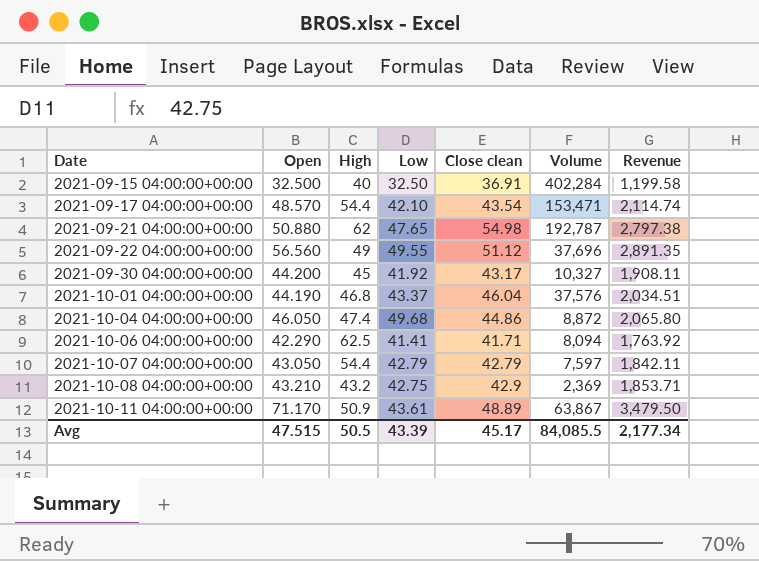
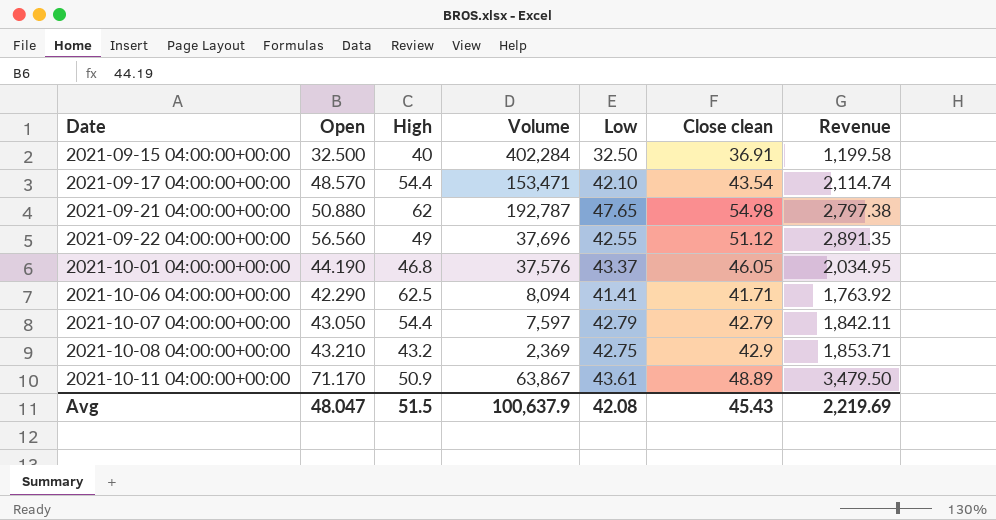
column Volume | position: 6 -> 4
row 2021-09-30 04:00:00+00:00: 44.200 | 45 | 41.92 | 43.17 | 10,327 | 1,908.11 -> none
row 2021-10-04 04:00:00+00:00: 46.050 | 47.4 | 49.68 | 44.86 | 8,872 | 2,065.80 -> none
2021-09-22 04:00:00+00:00 | Low: 49.55 -> 42.55
2021-10-01 04:00:00+00:00 | Close clean: 46.04 -> 46.05
2021-10-01 04:00:00+00:00 | Revenue: 2,034.51 -> 2,034.95
Avg | Open: 47.515 -> 48.047
Avg | High: 50.5 -> 51.5
Avg | Volume: 84,085.5 -> 100,637.9
Avg | Low: 43.39 -> 42.08
Avg | Close clean: 45.17 -> 45.43
Avg | Revenue: 2,177.34 -> 2,219.69

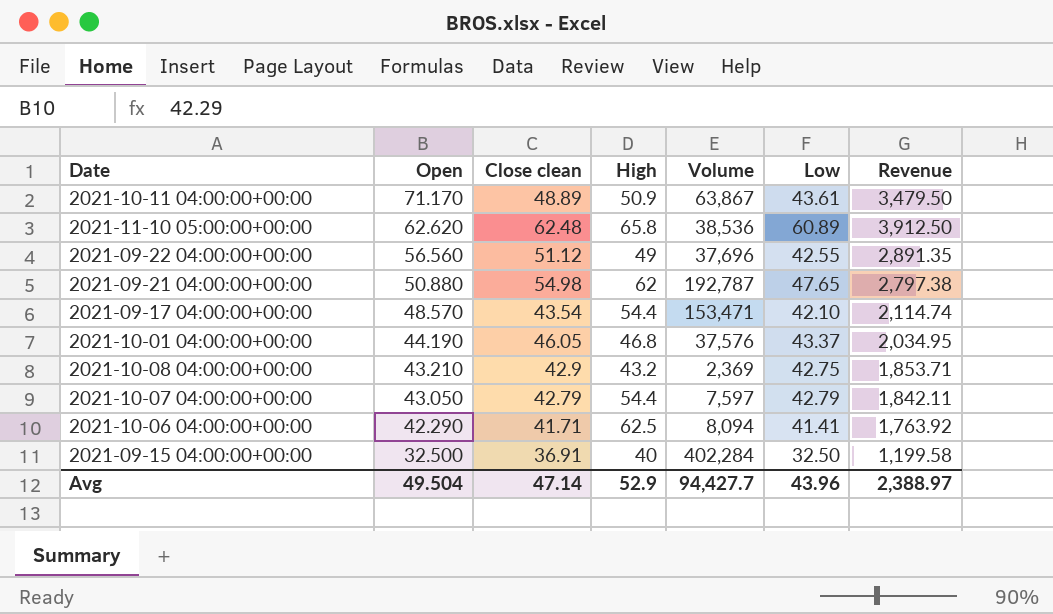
row order: Date ascending -> Open descending
column Close clean | position: 6 -> 3
row 2021-11-10 05:00:00+00:00: none -> 62.620 | 62.48 | 65.8 | 38,536 | 60.89 | 3,912.50
Avg | Open: 48.047 -> 49.504
Avg | Close clean: 45.43 -> 47.14
Avg | High: 51.5 -> 52.9
Avg | Volume: 100,637.9 -> 94,427.7
Avg | Low: 42.08 -> 43.96
Avg | Revenue: 2,219.69 -> 2,388.97

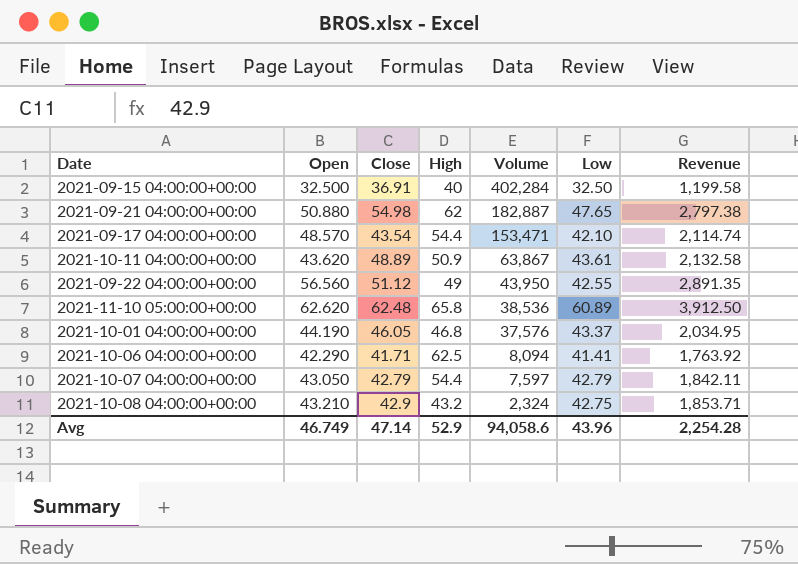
row order: Open descending -> Volume descending
column name: Close clean -> Close
2021-09-21 04:00:00+00:00 | Volume: 192,787 -> 182,887
2021-10-11 04:00:00+00:00 | Open: 71.170 -> 43.620
2021-10-11 04:00:00+00:00 | Revenue: 3,479.50 -> 2,132.58
2021-09-22 04:00:00+00:00 | Volume: 37,696 -> 43,950
2021-10-08 04:00:00+00:00 | Volume: 2,369 -> 2,324
Avg | Open: 49.504 -> 46.749
Avg | Volume: 94,427.7 -> 94,058.6
Avg | Revenue: 2,388.97 -> 2,254.28

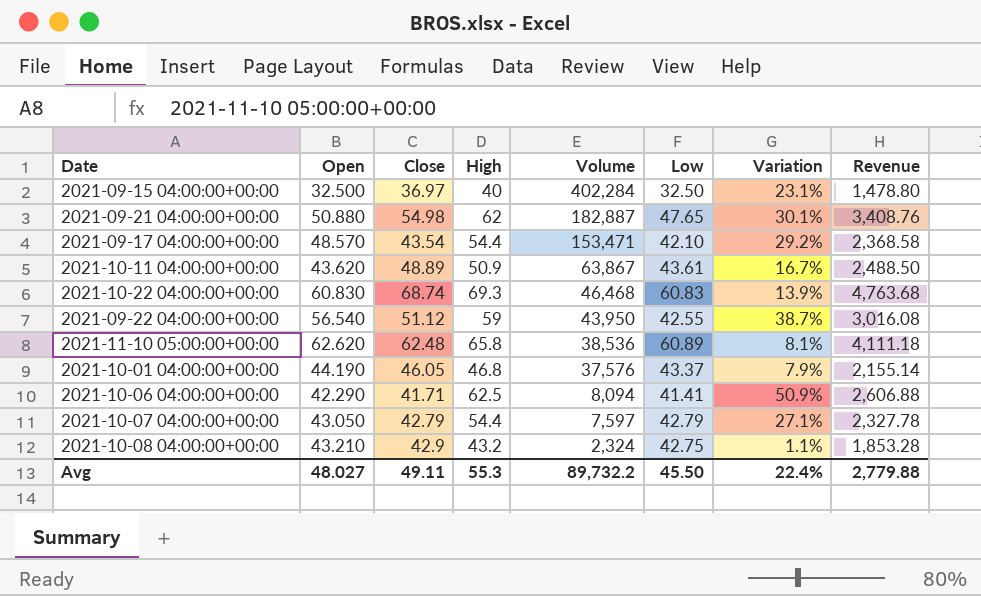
column Variation | formula: none -> ([High] - [Low]) / [Low]
column Revenue | formula: [Open] * [Close] -> [Close] * [High]
2021-09-15 04:00:00+00:00 | Close: 36.91 -> 36.97
row 2021-10-22 04:00:00+00:00: none -> 60.830 | 68.74 | 69.3 | 46,468 | 60.83 | 13.9% | 4,763.68
2021-09-22 04:00:00+00:00 | Open: 56.560 -> 56.540
2021-09-22 04:00:00+00:00 | High: 49 -> 59
Avg | Open: 46.749 -> 48.027
Avg | Close: 47.14 -> 49.11
Avg | High: 52.9 -> 55.3
Avg | Volume: 94,058.6 -> 89,732.2
Avg | Low: 43.96 -> 45.50
Avg | Revenue: 2,254.28 -> 2,779.88

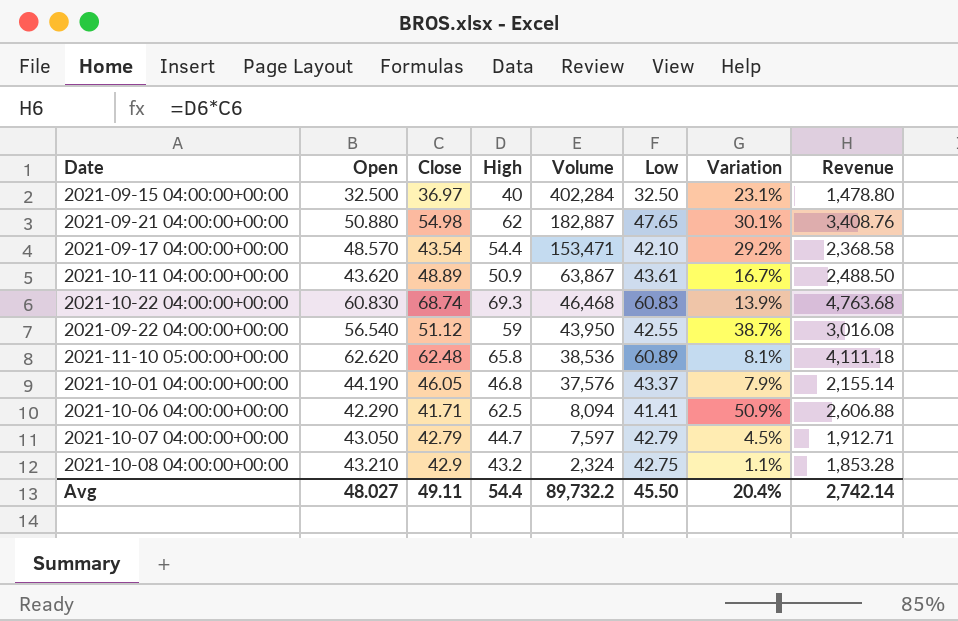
2021-10-07 04:00:00+00:00 | High: 54.4 -> 44.7
2021-10-07 04:00:00+00:00 | Variation: 27.1% -> 4.5%
2021-10-07 04:00:00+00:00 | Revenue: 2,327.78 -> 1,912.71
Avg | High: 55.3 -> 54.4
Avg | Variation: 22.4% -> 20.4%
Avg | Revenue: 2,779.88 -> 2,742.14

